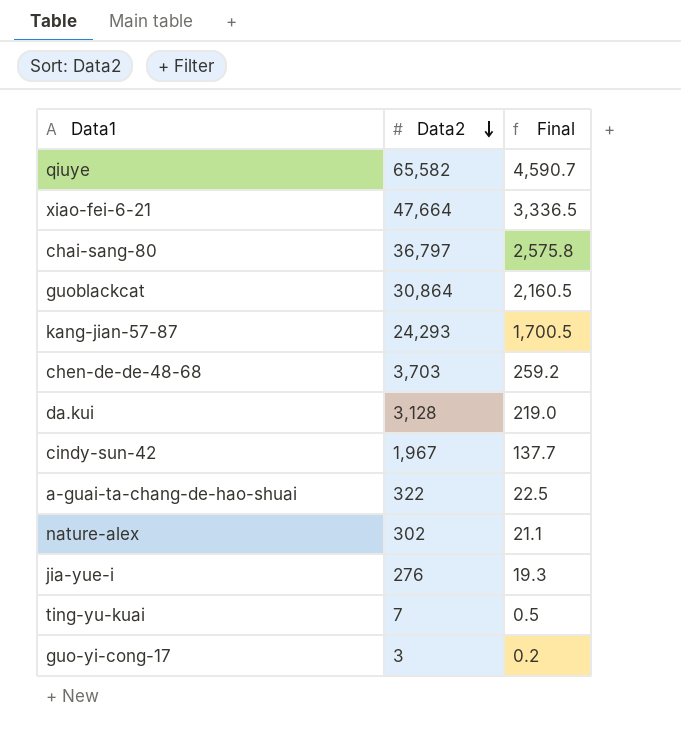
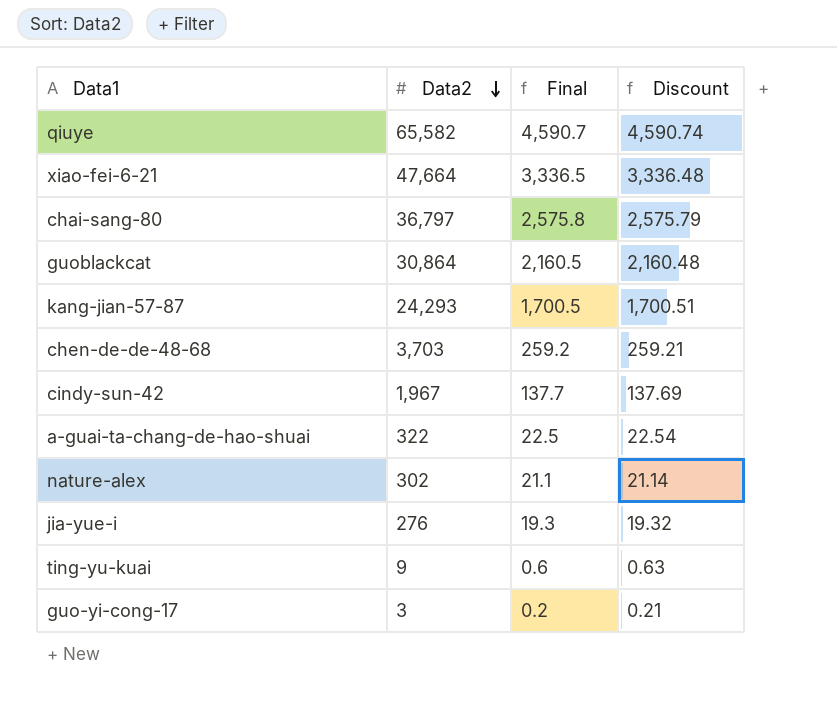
column Discount | formula: none -> [Data2] * 0.07
row da.kui: 3,128 | 219.0 -> none
ting-yu-kuai | Data2: 7 -> 9
ting-yu-kuai | Final: 0.5 -> 0.6

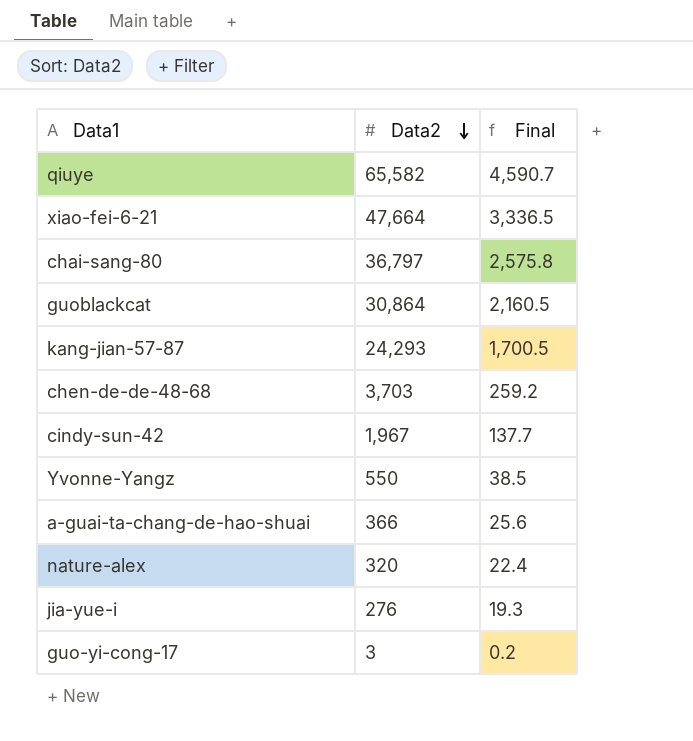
column Discount | formula: [Data2] * 0.07 -> none
row ting-yu-kuai: 9 | 0.6 | 0.63 -> none
row Yvonne-Yangz: none -> 550 | 38.5
a-guai-ta-chang-de-hao-shuai | Data2: 322 -> 366
a-guai-ta-chang-de-hao-shuai | Final: 22.5 -> 25.6
nature-alex | Data2: 302 -> 320
nature-alex | Final: 21.1 -> 22.4

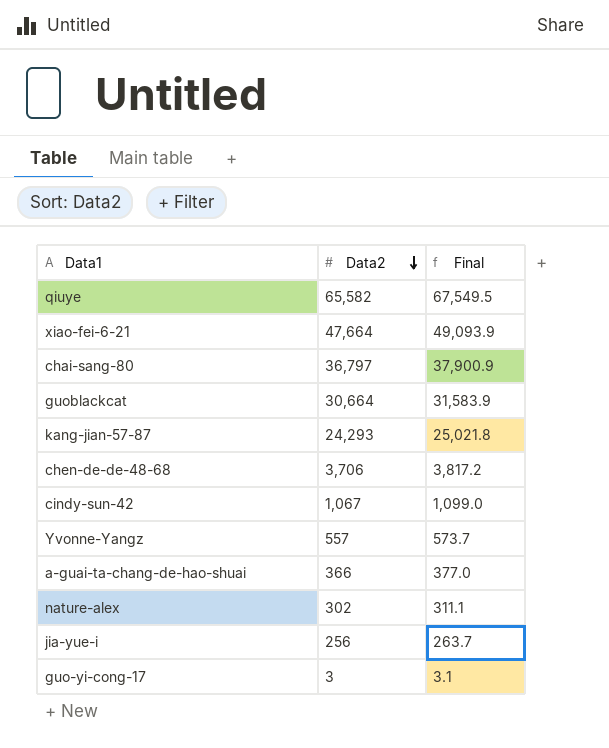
column Final | formula: [Data2] * 0.07 -> [Data2] * 1.03
guoblackcat | Data2: 30,864 -> 30,664
chen-de-de-48-68 | Data2: 3,703 -> 3,706
cindy-sun-42 | Data2: 1,967 -> 1,067
Yvonne-Yangz | Data2: 550 -> 557
nature-alex | Data2: 320 -> 302
jia-yue-i | Data2: 276 -> 256

